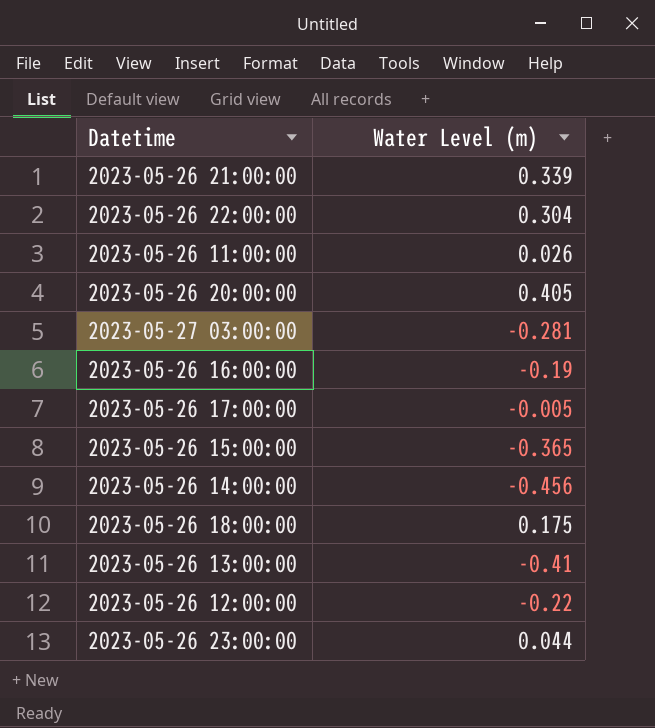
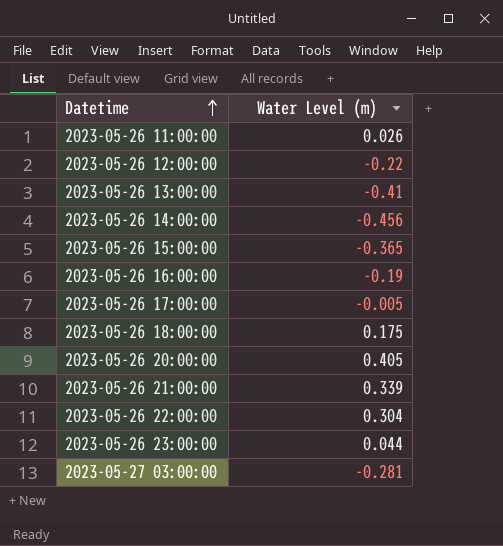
row order: none -> Datetime ascending

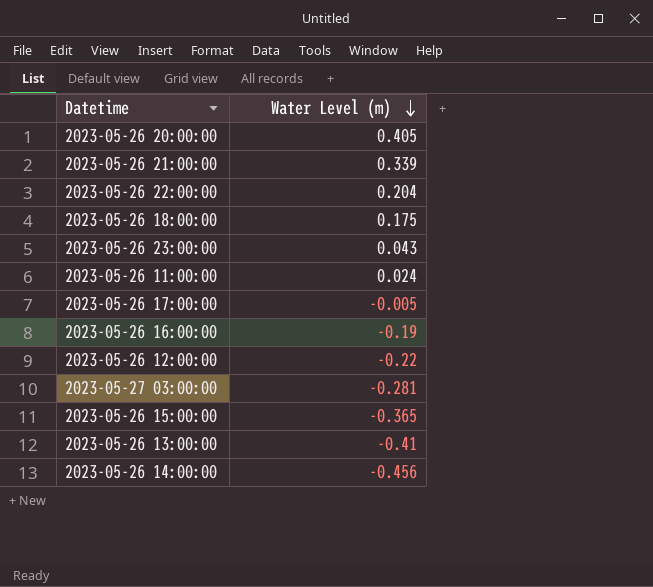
row order: Datetime ascending -> Water Level (m) descending
2023-05-26 22:00:00 | Water Level (m): 0.304 -> 0.204
2023-05-26 23:00:00 | Water Level (m): 0.044 -> 0.043
2023-05-26 11:00:00 | Water Level (m): 0.026 -> 0.024

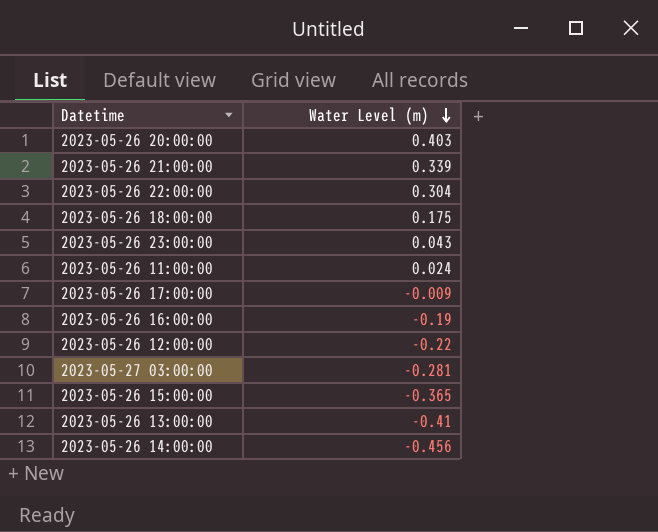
2023-05-26 20:00:00 | Water Level (m): 0.405 -> 0.403
2023-05-26 22:00:00 | Water Level (m): 0.204 -> 0.304
2023-05-26 17:00:00 | Water Level (m): -0.005 -> -0.009

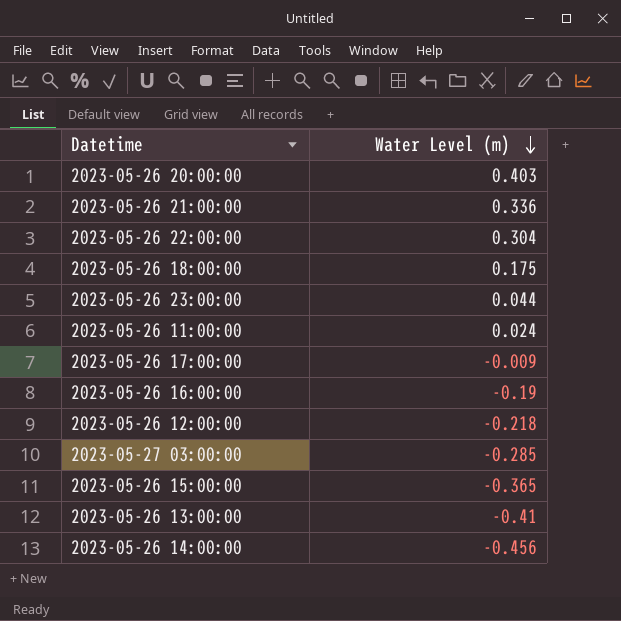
2023-05-26 21:00:00 | Water Level (m): 0.339 -> 0.336
2023-05-26 23:00:00 | Water Level (m): 0.043 -> 0.044
2023-05-26 12:00:00 | Water Level (m): -0.22 -> -0.218
2023-05-27 03:00:00 | Water Level (m): -0.281 -> -0.285

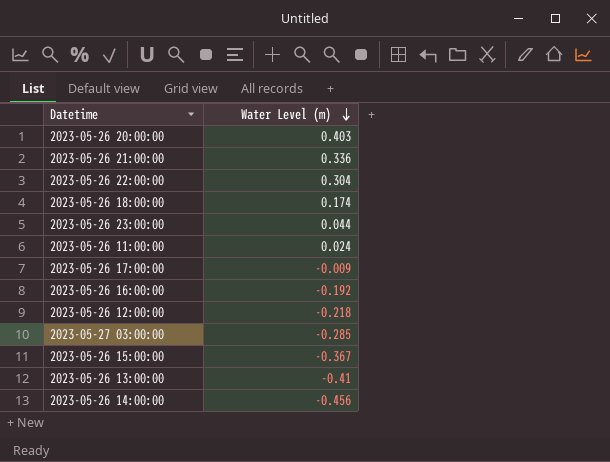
2023-05-26 18:00:00 | Water Level (m): 0.175 -> 0.174
2023-05-26 16:00:00 | Water Level (m): -0.19 -> -0.192
2023-05-26 15:00:00 | Water Level (m): -0.365 -> -0.367

